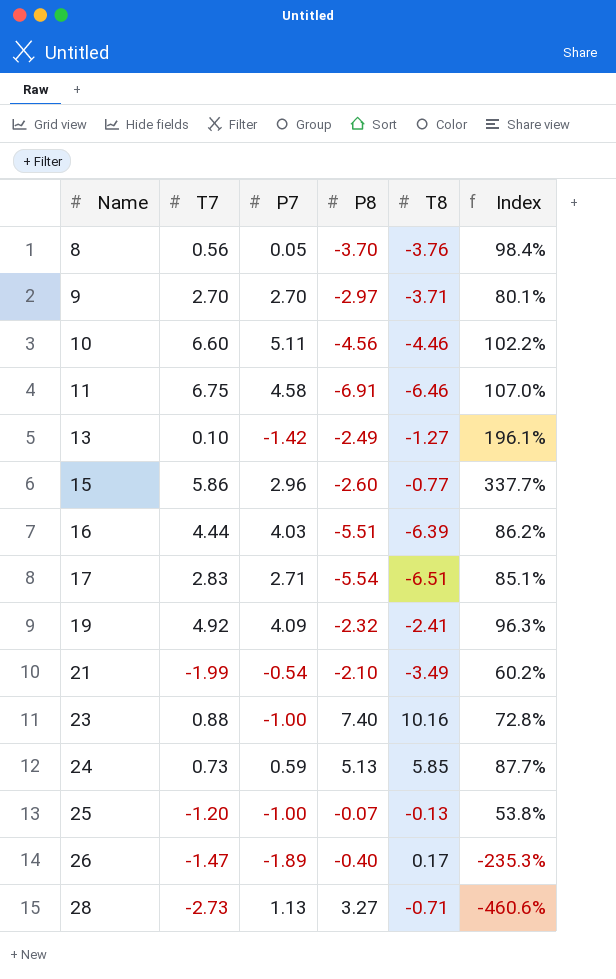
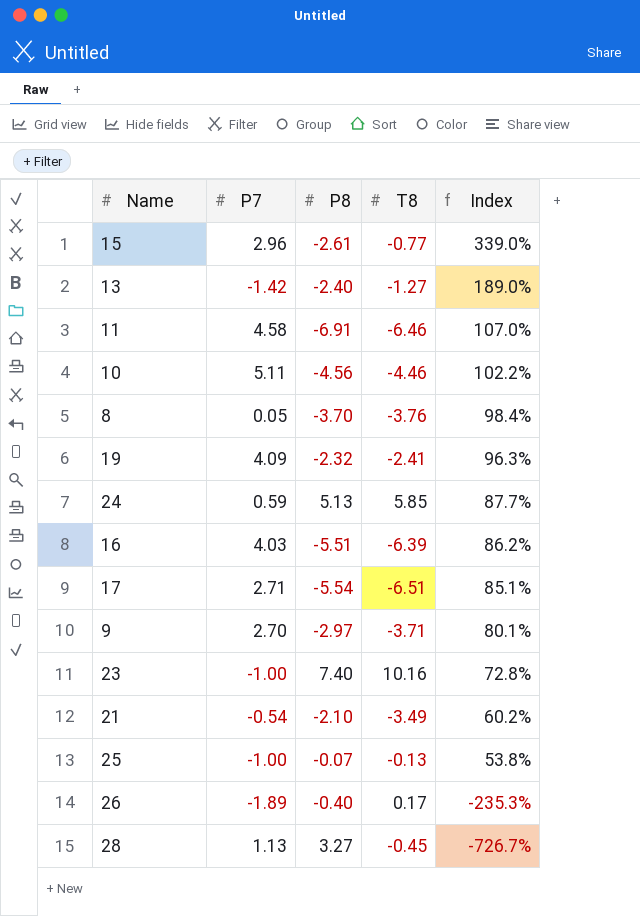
row order: Name ascending -> Index descending
column T7 | position: 2 -> none
15 | P8: -2.60 -> -2.61
15 | Index: 337.7% -> 339.0%
13 | P8: -2.49 -> -2.40
13 | Index: 196.1% -> 189.0%
28 | T8: -0.71 -> -0.45
28 | Index: -460.6% -> -726.7%

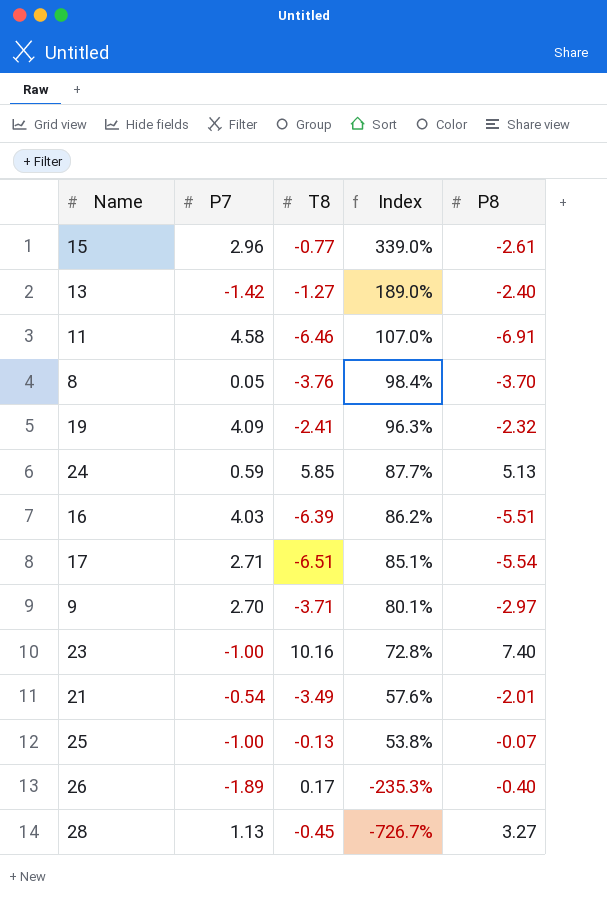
column P8 | position: 3 -> 5
row 10: 5.11 | -4.56 | -4.46 | 102.2% -> none
21 | Index: 60.2% -> 57.6%
21 | P8: -2.10 -> -2.01

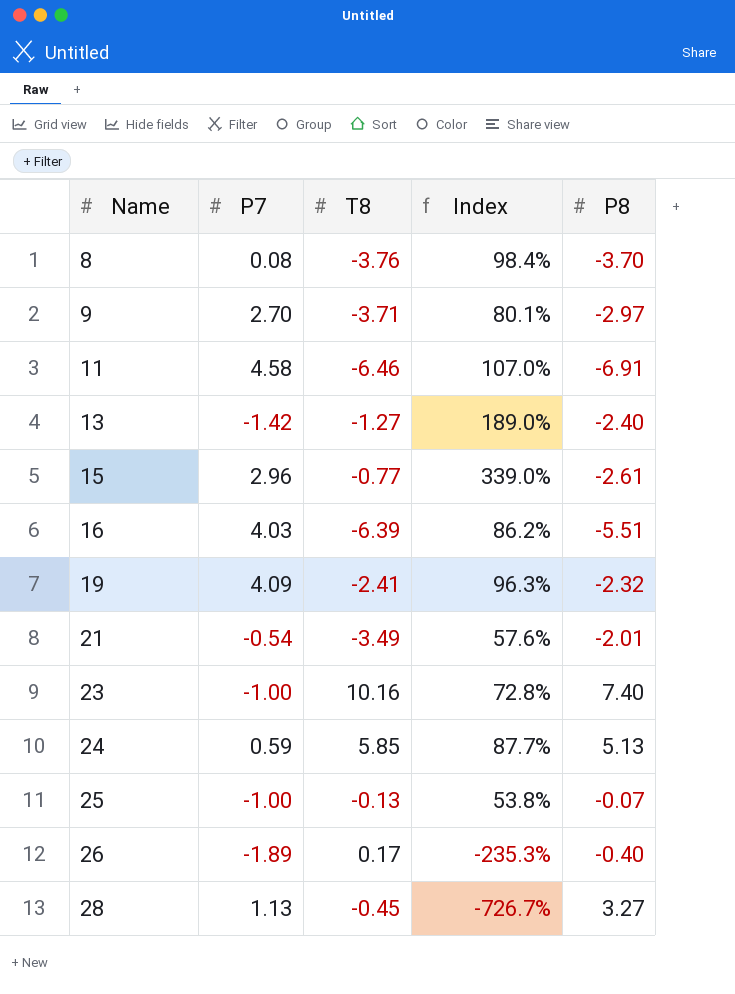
row order: Index descending -> Name ascending
row 17: 2.71 | -6.51 | 85.1% | -5.54 -> none
8 | P7: 0.05 -> 0.08

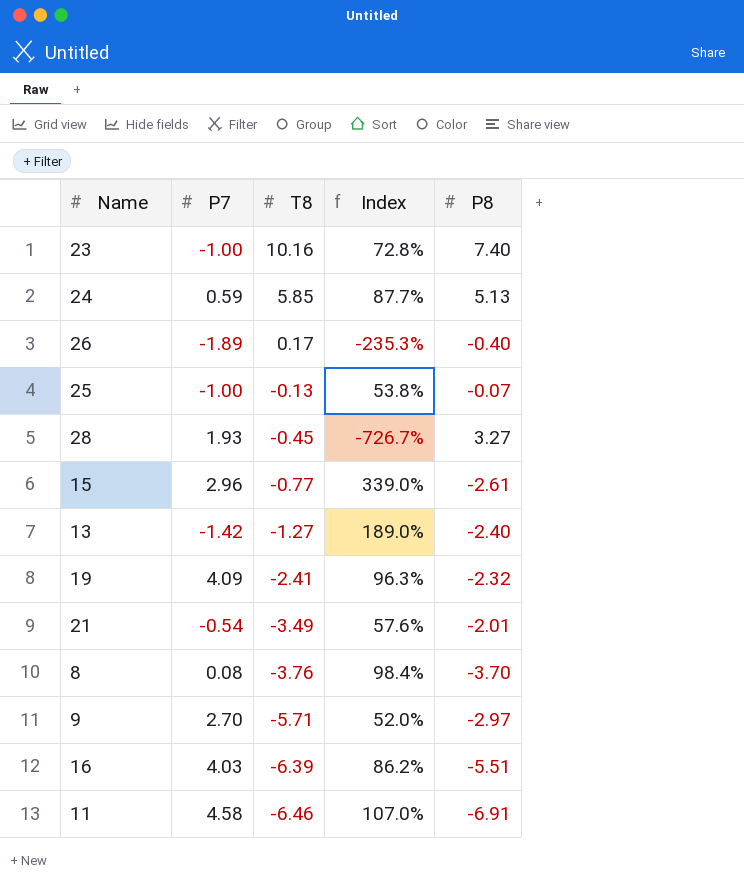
row order: Name ascending -> T8 descending
28 | P7: 1.13 -> 1.93
9 | T8: -3.71 -> -5.71
9 | Index: 80.1% -> 52.0%

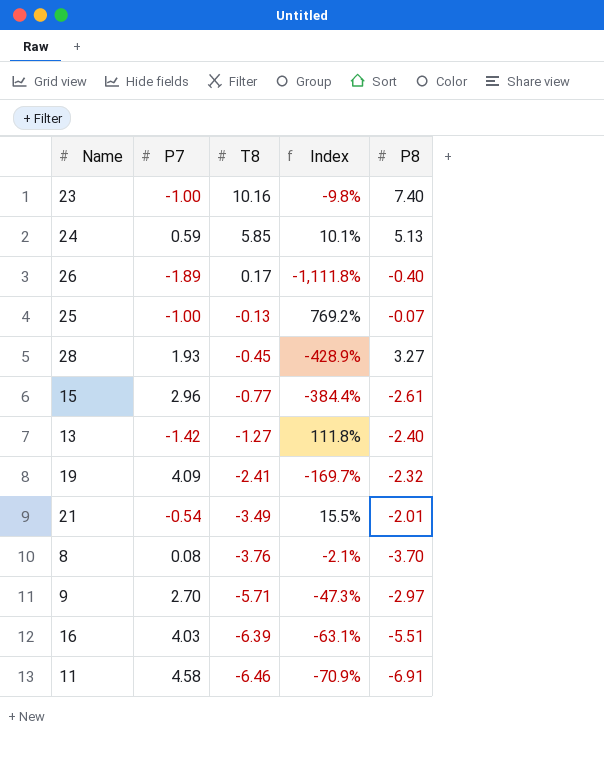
column Index | formula: [P8] / [T8] -> [P7] / [T8]

